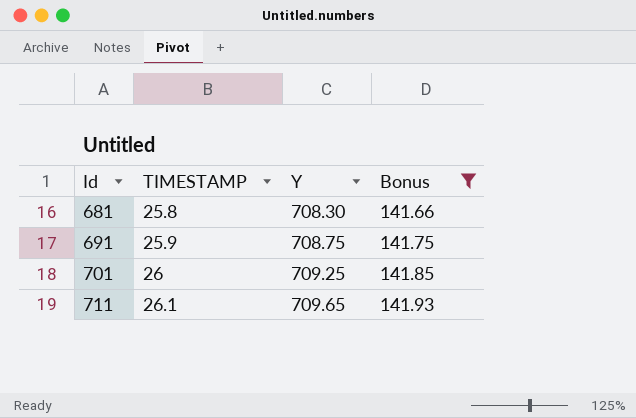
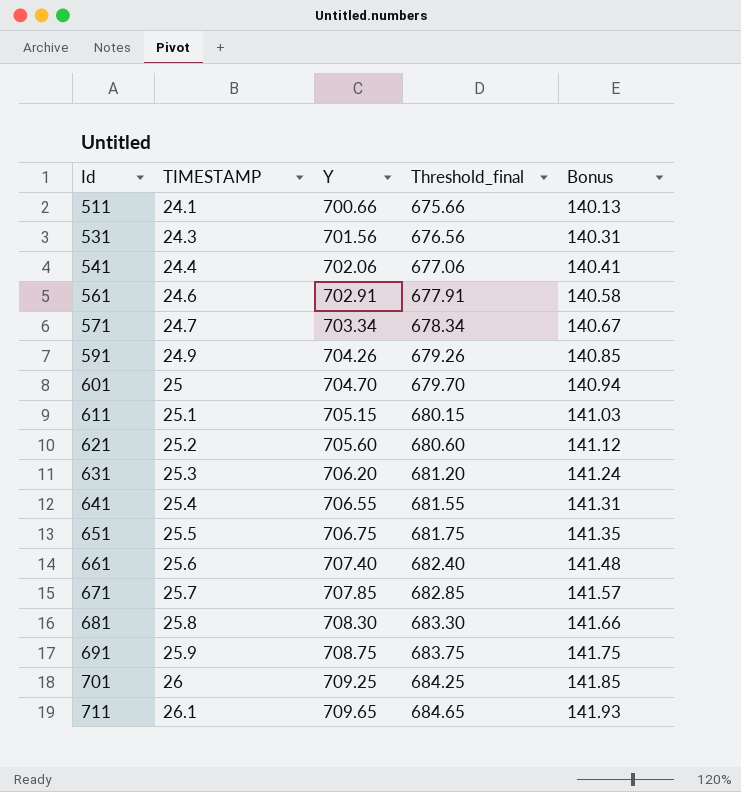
filter: Bonus >= 141.66 -> none
column Threshold_final | formula: none -> [Y] - 25

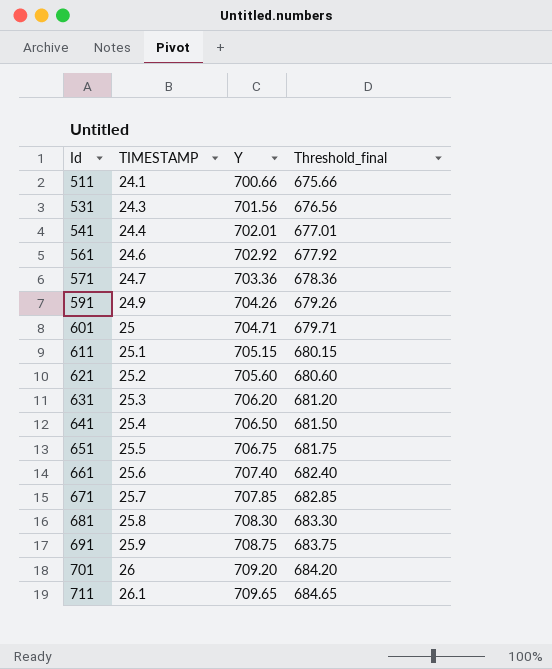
column Bonus | formula: [Y] * 0.2 -> none
541 | Y: 702.06 -> 702.01
541 | Threshold_final: 677.06 -> 677.01
561 | Y: 702.91 -> 702.92
561 | Threshold_final: 677.91 -> 677.92
571 | Y: 703.34 -> 703.36
571 | Threshold_final: 678.34 -> 678.36
601 | Y: 704.70 -> 704.71
601 | Threshold_final: 679.70 -> 679.71
641 | Y: 706.55 -> 706.50
641 | Threshold_final: 681.55 -> 681.50
701 | Y: 709.25 -> 709.20
701 | Threshold_final: 684.25 -> 684.20

